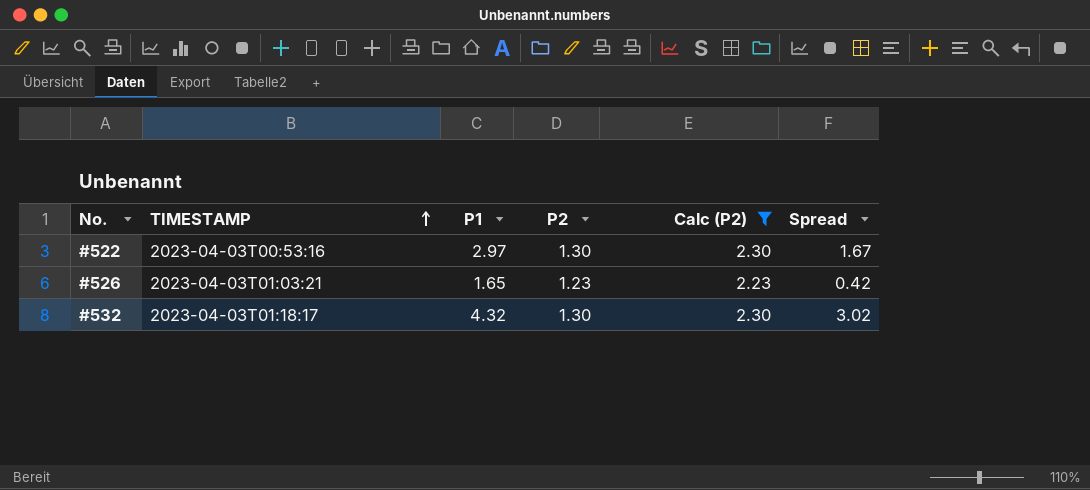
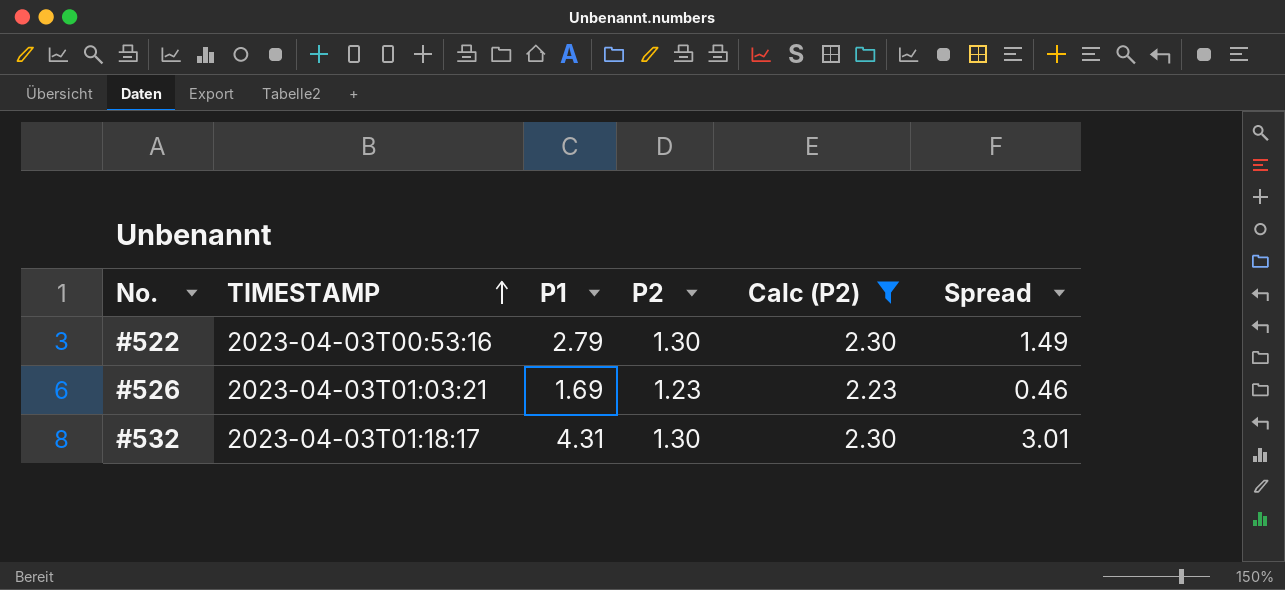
#522 | P1: 2.97 -> 2.79
#522 | Spread: 1.67 -> 1.49
#526 | P1: 1.65 -> 1.69
#526 | Spread: 0.42 -> 0.46
#532 | P1: 4.32 -> 4.31
#532 | Spread: 3.02 -> 3.01

